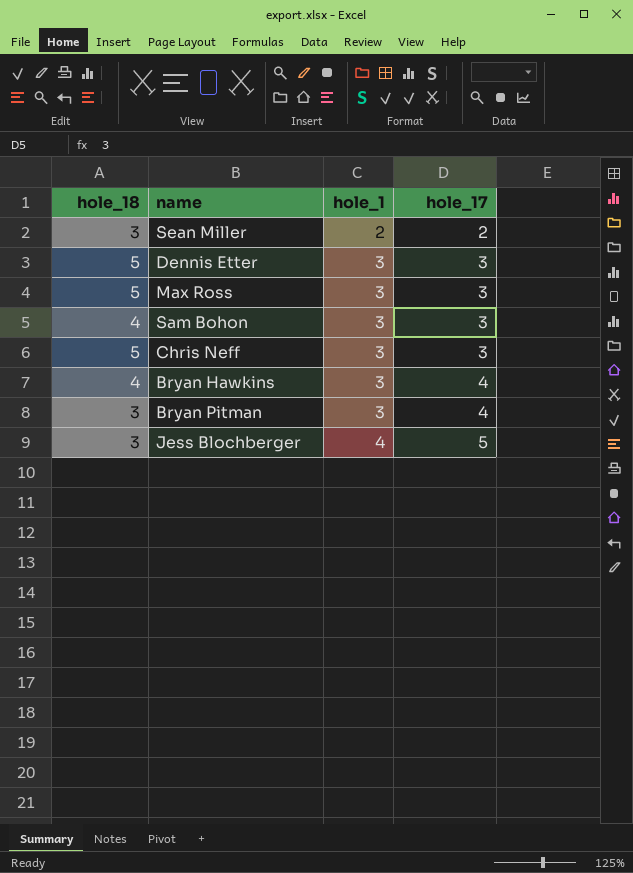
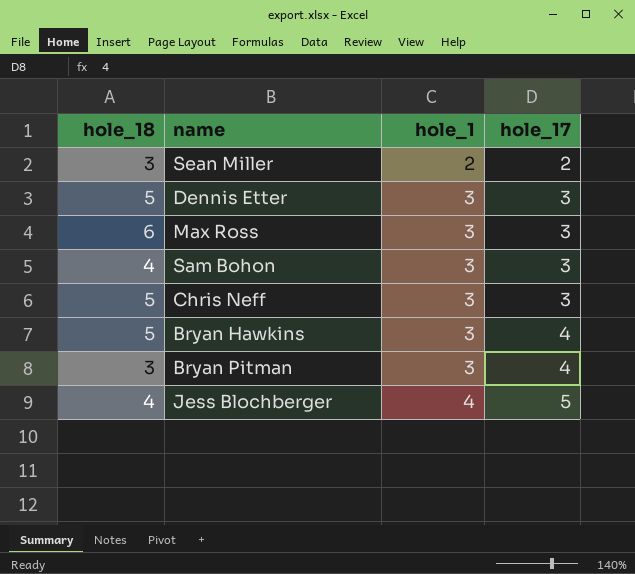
Max Ross | hole_18: 5 -> 6
Bryan Hawkins | hole_18: 4 -> 5
Jess Blochberger | hole_18: 3 -> 4

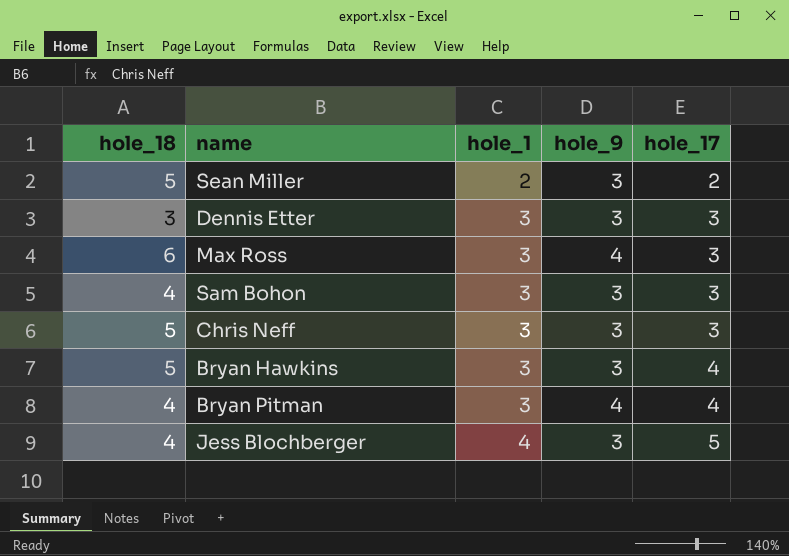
column hole_9 | position: none -> 4
Sean Miller | hole_18: 3 -> 5
Dennis Etter | hole_18: 5 -> 3
Bryan Pitman | hole_18: 3 -> 4

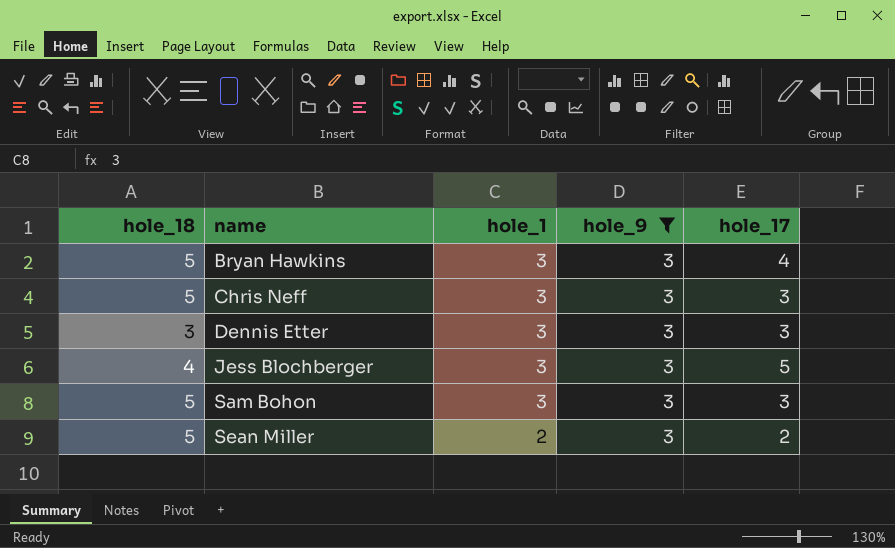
filter: none -> hole_9 = 3
row order: hole_1 ascending -> name ascending
Jess Blochberger | hole_1: 4 -> 3
Sam Bohon | hole_18: 4 -> 5

